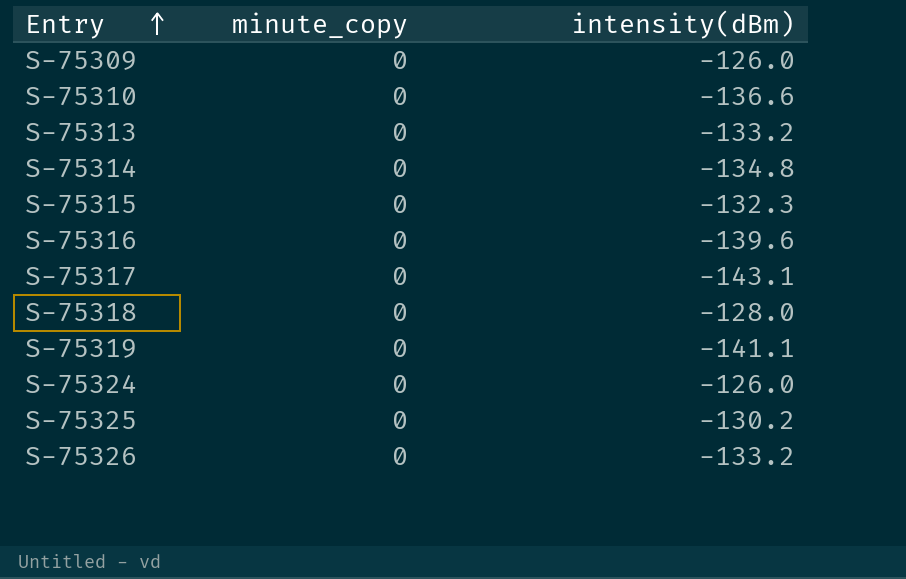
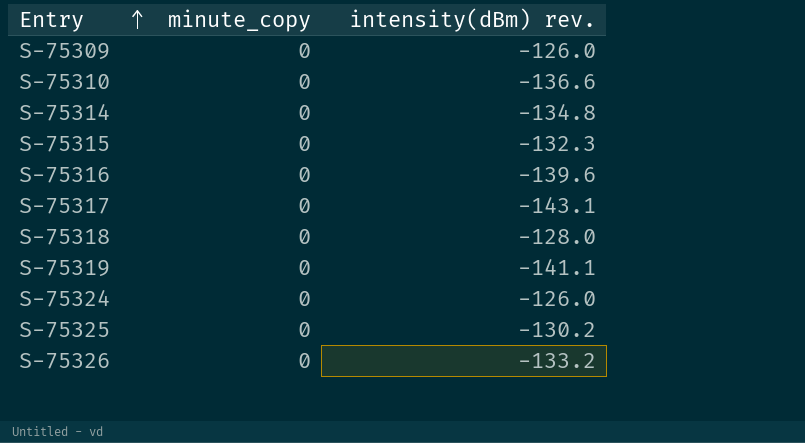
column name: intensity(dBm) -> intensity(dBm) rev.
row S-75313: 0 | -133.2 -> none

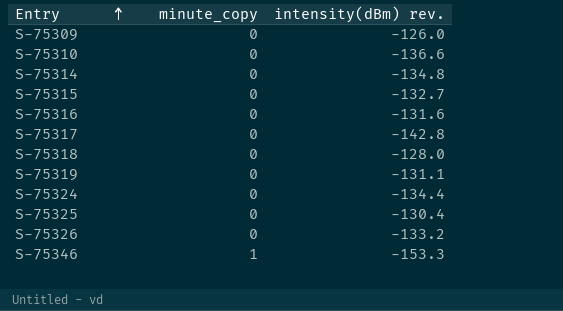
S-75315 | intensity(dBm) rev.: -132.3 -> -132.7
S-75316 | intensity(dBm) rev.: -139.6 -> -131.6
S-75317 | intensity(dBm) rev.: -143.1 -> -142.8
S-75319 | intensity(dBm) rev.: -141.1 -> -131.1
S-75324 | intensity(dBm) rev.: -126.0 -> -134.4
S-75325 | intensity(dBm) rev.: -130.2 -> -130.4
row S-75346: none -> 1 | -153.3

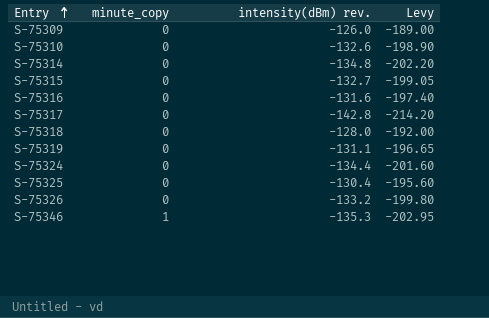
column Levy | formula: none -> [intensity(dBm) rev.] * 1.5
S-75310 | intensity(dBm) rev.: -136.6 -> -132.6
S-75346 | intensity(dBm) rev.: -153.3 -> -135.3

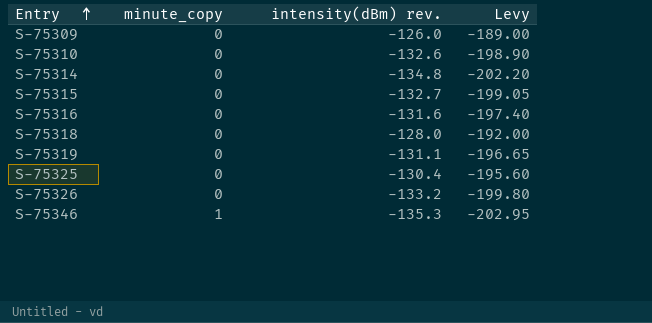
row S-75317: 0 | -142.8 | -214.20 -> none
row S-75324: 0 | -134.4 | -201.60 -> none

